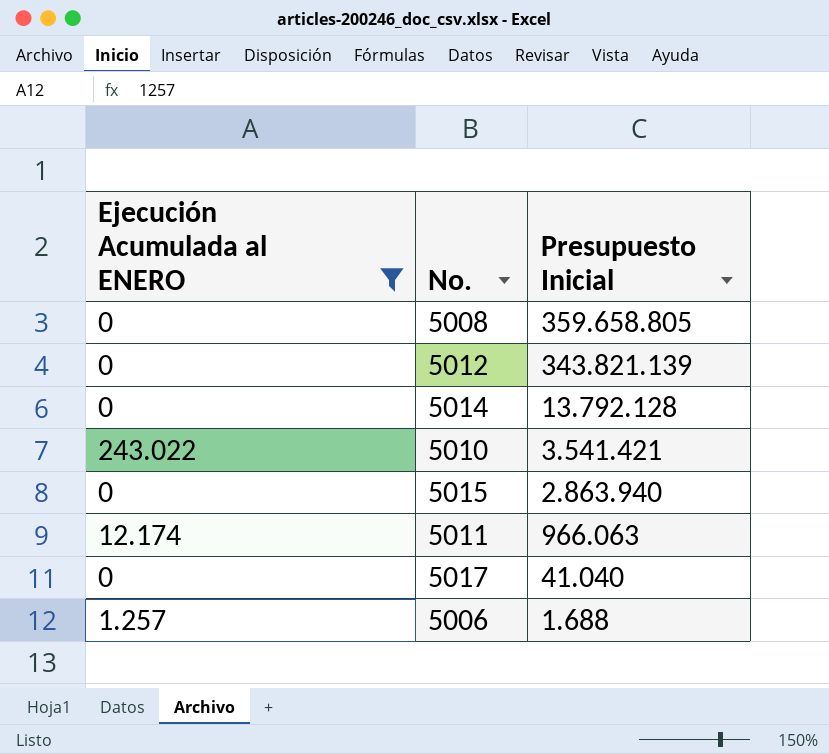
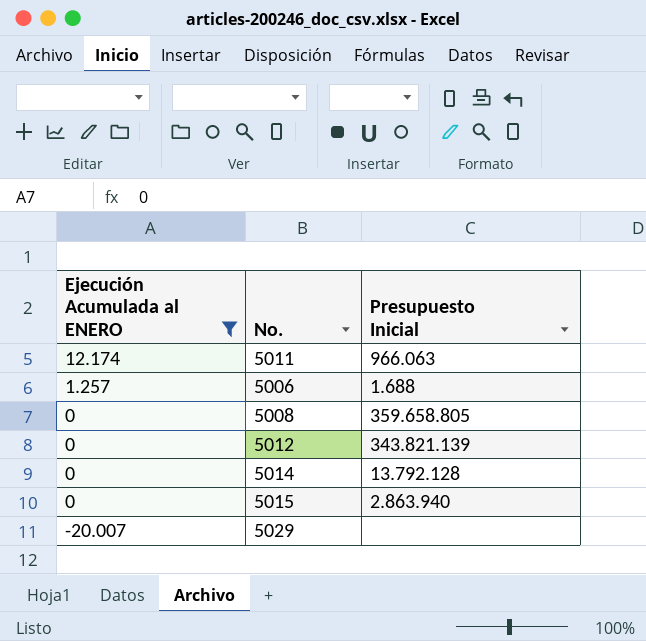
row order: Presupuesto Inicial descending -> Ejecución Acumulada al ENERO descending
row 5010: 243.022 | 3.541.421 -> none
row 5017: 0 | 41.040 -> none
row 5029: none -> -20.007 | none

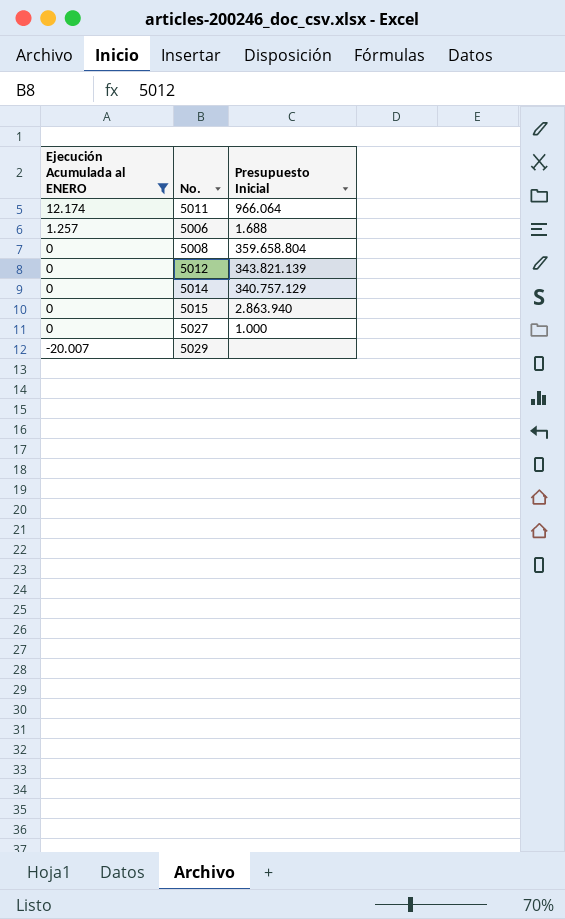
5011 | Presupuesto Inicial: 966.063 -> 966.064
5008 | Presupuesto Inicial: 359.658.805 -> 359.658.804
5014 | Presupuesto Inicial: 13.792.128 -> 340.757.129
row 5027: none -> 0 | 1.000

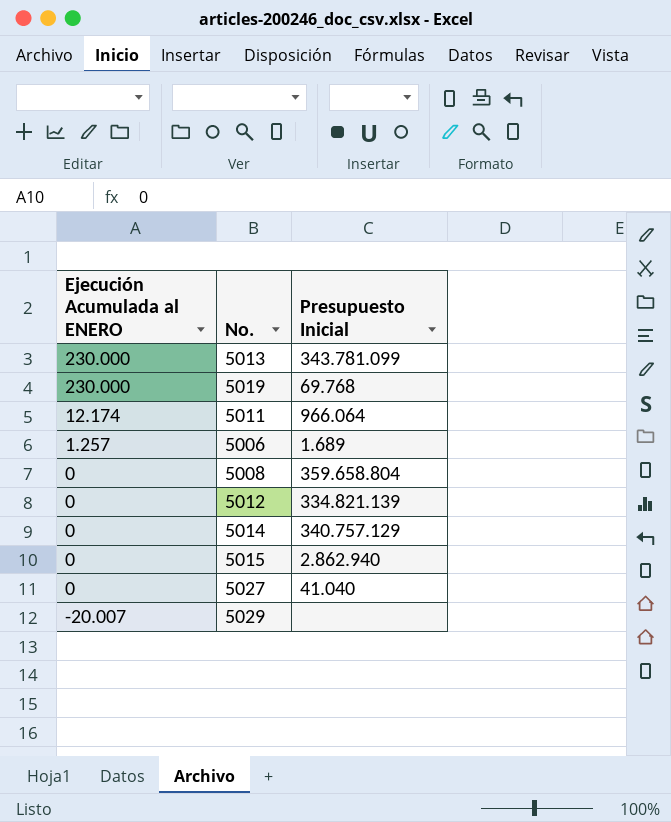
filter: Ejecución Acumulada al ENERO != 230.000 -> none
5006 | Presupuesto Inicial: 1.688 -> 1.689
5012 | Presupuesto Inicial: 343.821.139 -> 334.821.139
5015 | Presupuesto Inicial: 2.863.940 -> 2.862.940
5027 | Presupuesto Inicial: 1.000 -> 41.040

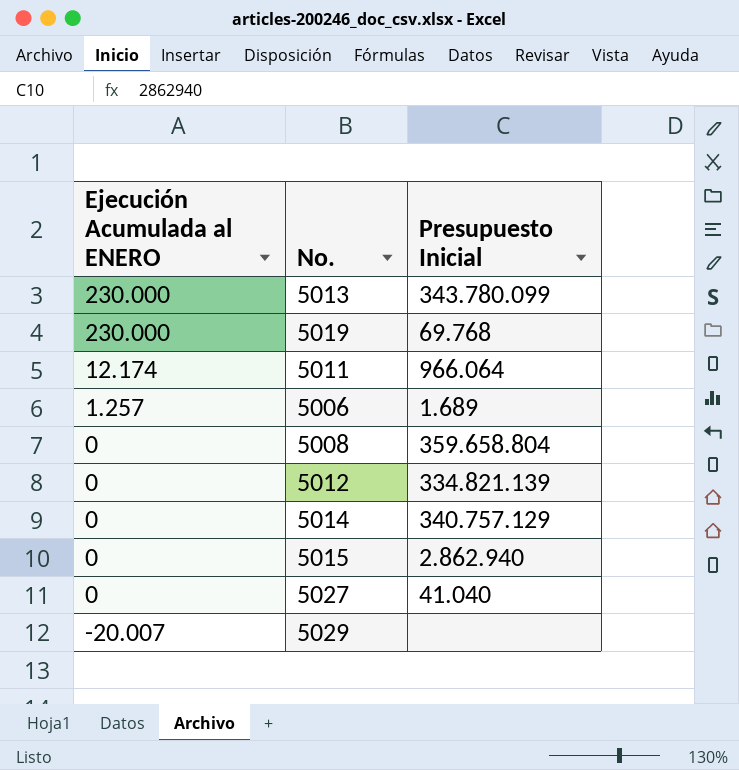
5013 | Presupuesto Inicial: 343.781.099 -> 343.780.099

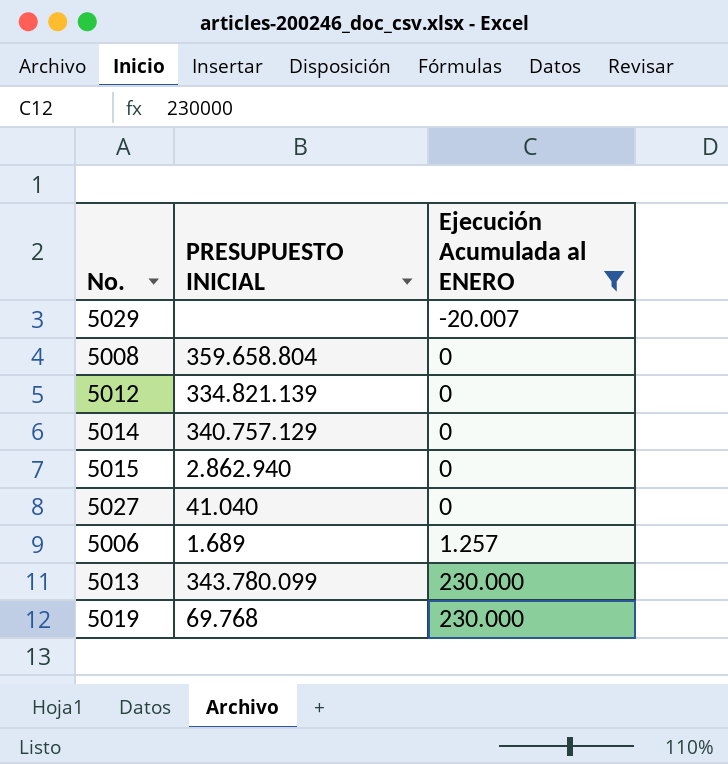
filter: none -> Ejecución Acumulada al ENERO != 12.174
row order: Ejecución Acumulada al ENERO descending -> Ejecución Acumulada al ENERO ascending
column name: Presupuesto Inicial -> PRESUPUESTO INICIAL
column Ejecución Acumulada al ENERO | position: 1 -> 3

